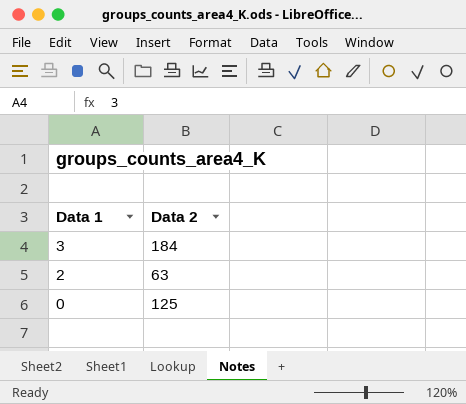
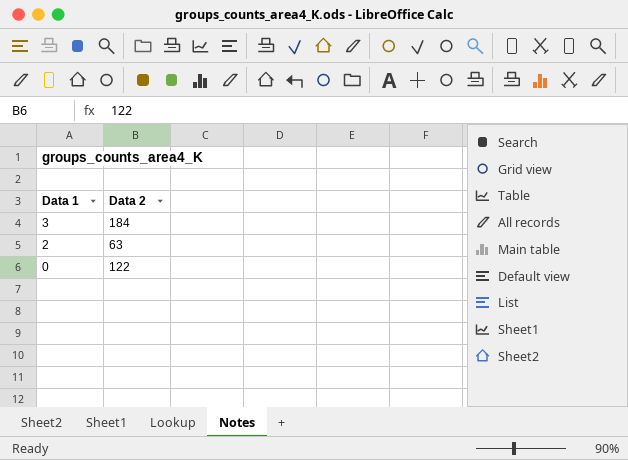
0 | Data 2: 125 -> 122

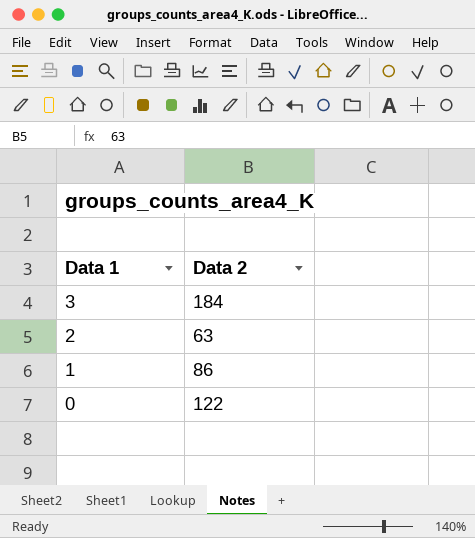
row 1: none -> 86

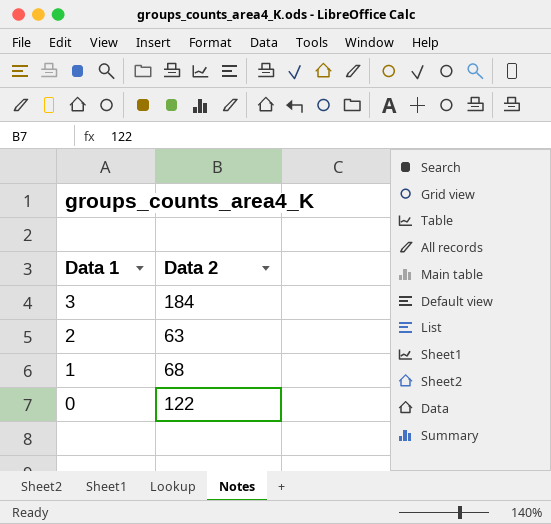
1 | Data 2: 86 -> 68

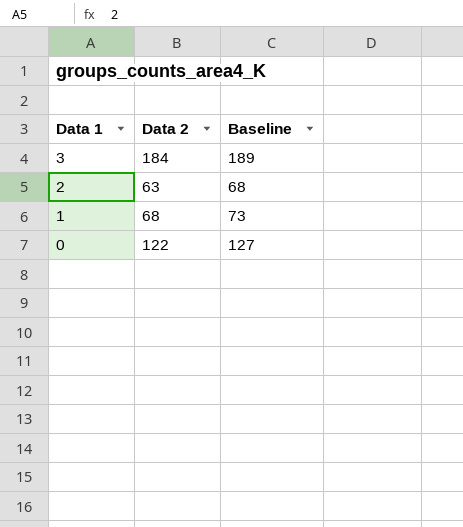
column Baseline | formula: none -> [Data 2] + 5

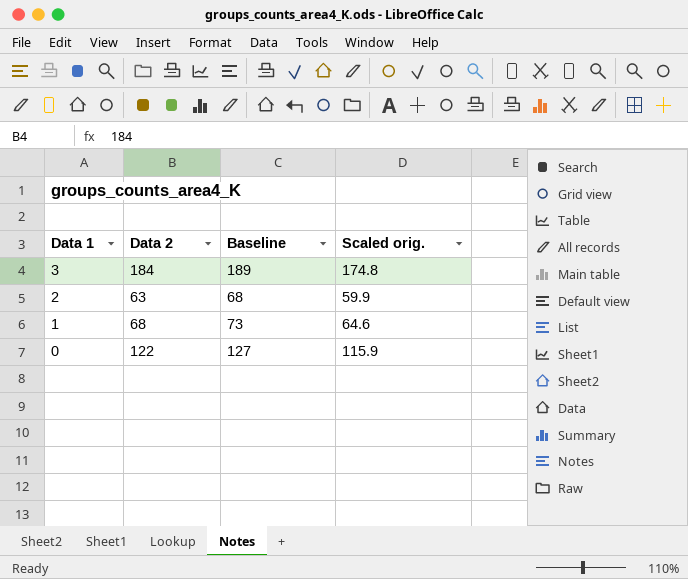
column Scaled orig. | formula: none -> [Data 2] * 0.95

